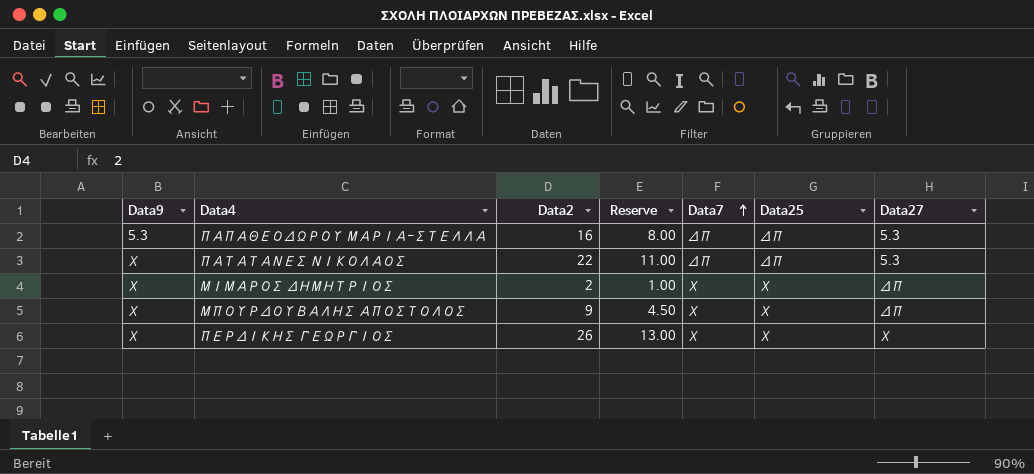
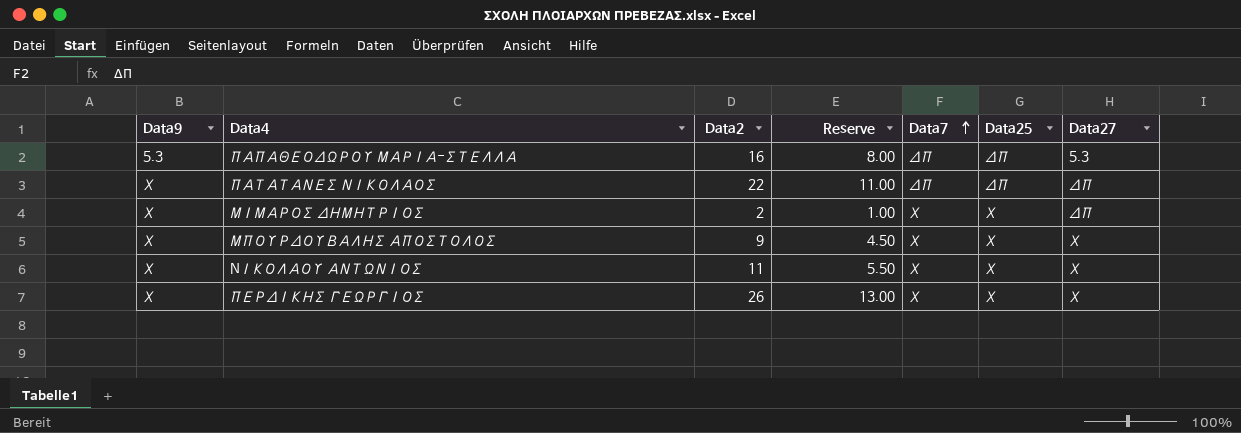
ΠΑΤΑΤΑΝΕΣ ΝΙΚΟΛΑΟΣ | Data27: 5.3 -> ΔΠ
ΜΠΟΥΡΔΟΥΒΑΛΗΣ ΑΠΟΣΤΟΛΟΣ | Data27: ΔΠ -> Χ
row NΙΚΟΛΑΟΥ ΑΝΤΩΝΙΟΣ: none -> Χ | 11 | 5.50 | Χ | Χ | Χ

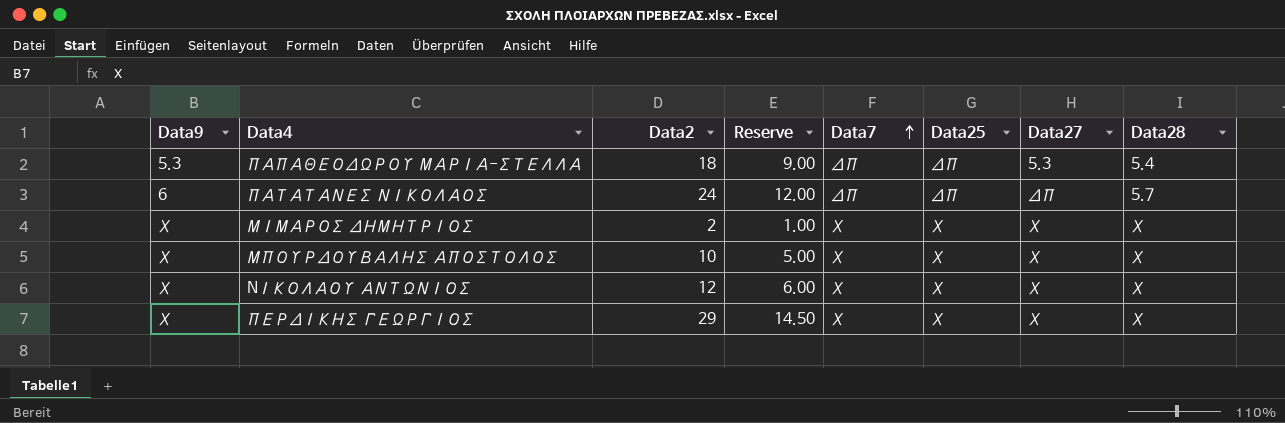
column Data28 | position: none -> 8
ΠΑΠΑΘΕΟΔΩΡΟΥ ΜΑΡΙΑ-ΣΤΕΛΛΑ | Data2: 16 -> 18
ΠΑΠΑΘΕΟΔΩΡΟΥ ΜΑΡΙΑ-ΣΤΕΛΛΑ | Reserve: 8.00 -> 9.00
ΠΑΤΑΤΑΝΕΣ ΝΙΚΟΛΑΟΣ | Data9: Χ -> 6
ΠΑΤΑΤΑΝΕΣ ΝΙΚΟΛΑΟΣ | Data2: 22 -> 24
ΠΑΤΑΤΑΝΕΣ ΝΙΚΟΛΑΟΣ | Reserve: 11.00 -> 12.00
ΜΙΜΑΡΟΣ ΔΗΜΗΤΡΙΟΣ | Data27: ΔΠ -> Χ
ΜΠΟΥΡΔΟΥΒΑΛΗΣ ΑΠΟΣΤΟΛΟΣ | Data2: 9 -> 10
ΜΠΟΥΡΔΟΥΒΑΛΗΣ ΑΠΟΣΤΟΛΟΣ | Reserve: 4.50 -> 5.00
NΙΚΟΛΑΟΥ ΑΝΤΩΝΙΟΣ | Data2: 11 -> 12
NΙΚΟΛΑΟΥ ΑΝΤΩΝΙΟΣ | Reserve: 5.50 -> 6.00
ΠΕΡΔΙΚΗΣ ΓΕΩΡΓΙΟΣ | Data2: 26 -> 29
ΠΕΡΔΙΚΗΣ ΓΕΩΡΓΙΟΣ | Reserve: 13.00 -> 14.50

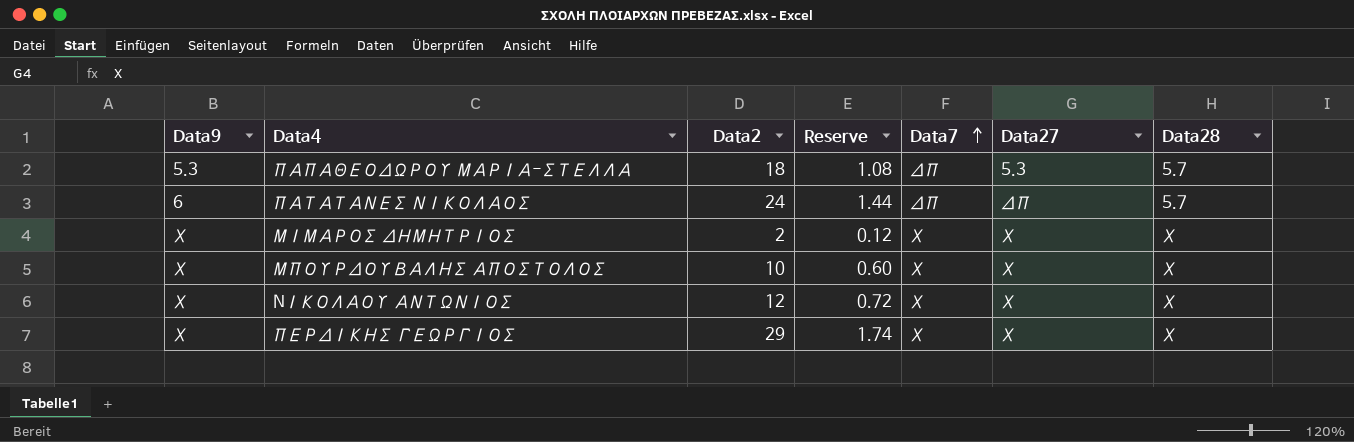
column Data25 | position: 6 -> none
column Reserve | formula: [Data2] * 0.5 -> [Data2] * 0.06
ΠΑΠΑΘΕΟΔΩΡΟΥ ΜΑΡΙΑ-ΣΤΕΛΛΑ | Data28: 5.4 -> 5.7

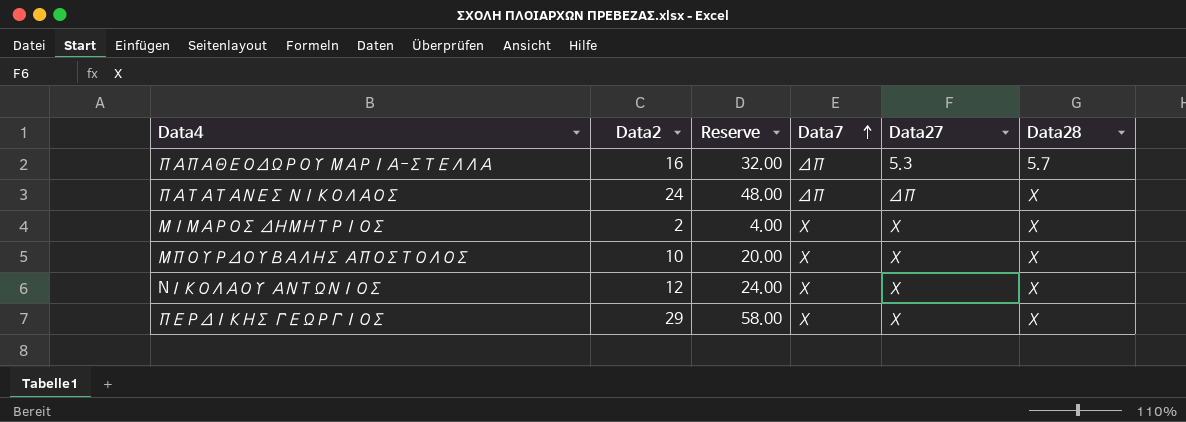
column Data9 | position: 1 -> none
column Reserve | formula: [Data2] * 0.06 -> [Data2] * 2
ΠΑΠΑΘΕΟΔΩΡΟΥ ΜΑΡΙΑ-ΣΤΕΛΛΑ | Data2: 18 -> 16
ΠΑΤΑΤΑΝΕΣ ΝΙΚΟΛΑΟΣ | Data28: 5.7 -> Χ

